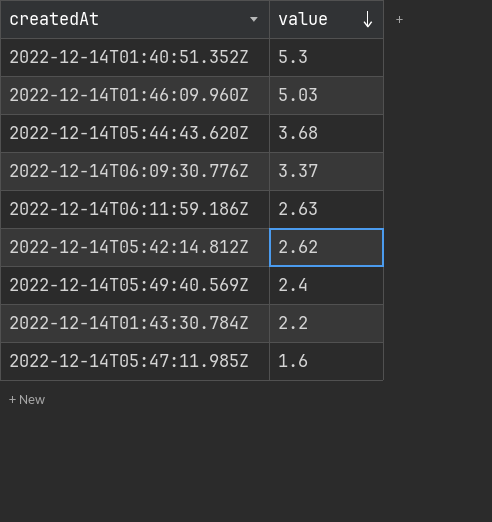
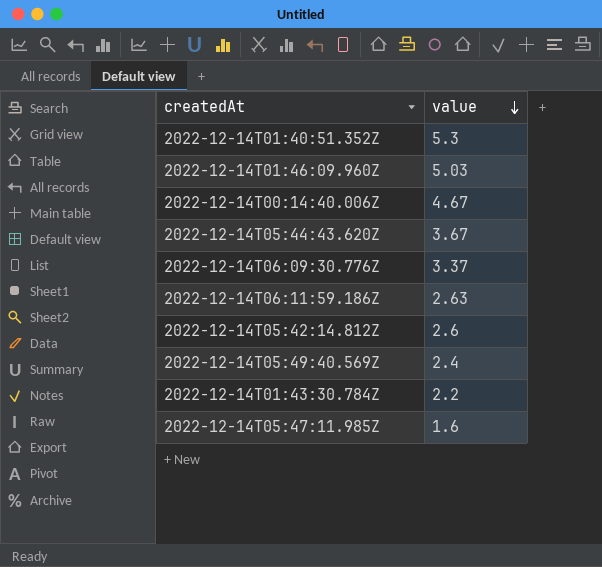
row 2022-12-14T00:14:40.006Z: none -> 4.67
2022-12-14T05:44:43.620Z | value: 3.68 -> 3.67
2022-12-14T05:42:14.812Z | value: 2.62 -> 2.6

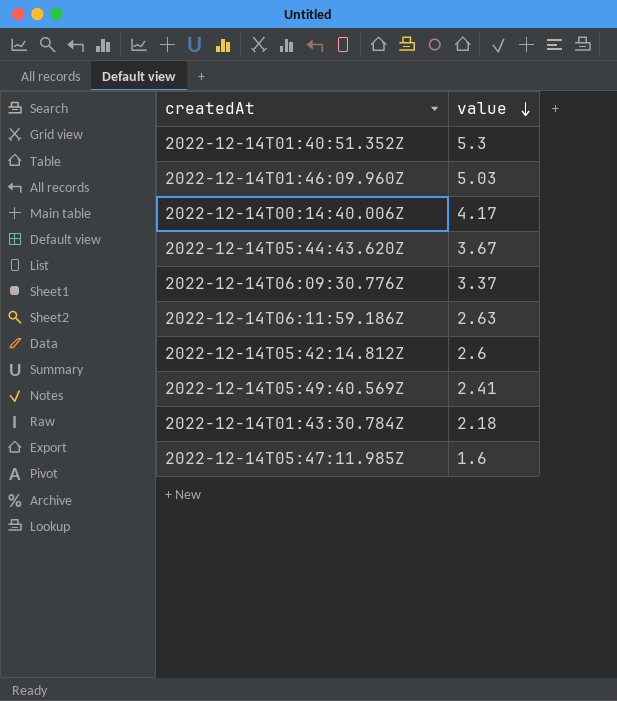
2022-12-14T00:14:40.006Z | value: 4.67 -> 4.17
2022-12-14T05:49:40.569Z | value: 2.4 -> 2.41
2022-12-14T01:43:30.784Z | value: 2.2 -> 2.18

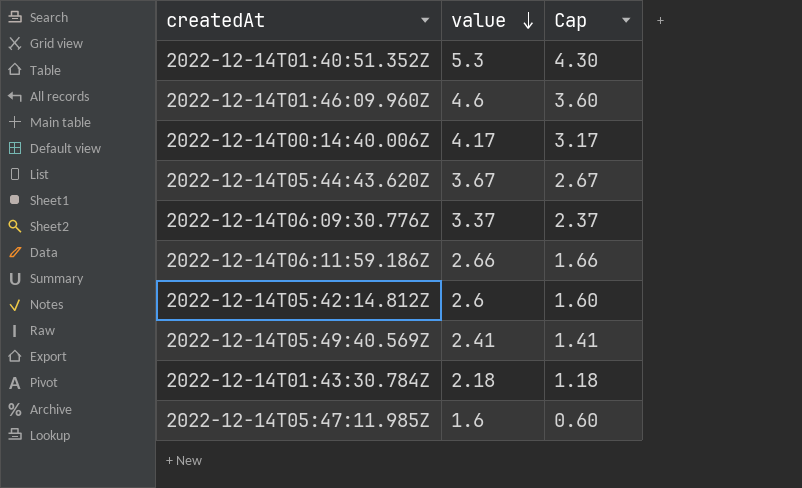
column Cap | formula: none -> [value] - 1
2022-12-14T01:46:09.960Z | value: 5.03 -> 4.6
2022-12-14T06:11:59.186Z | value: 2.63 -> 2.66

